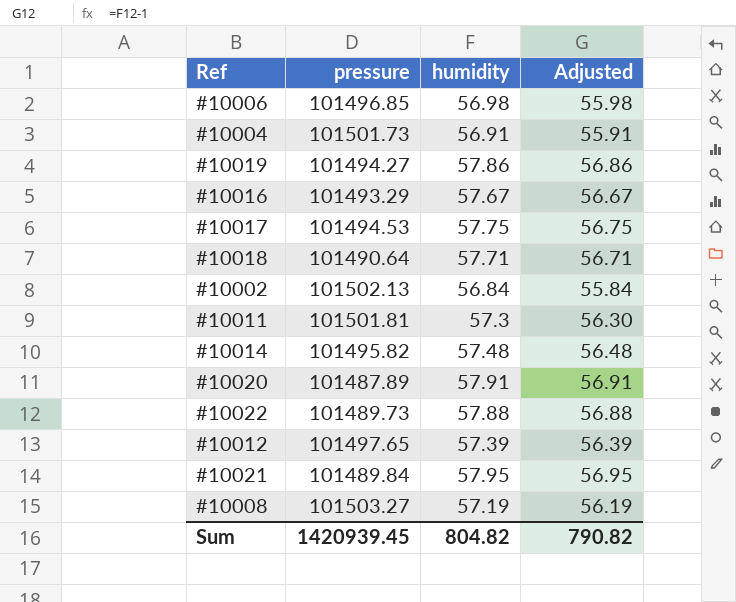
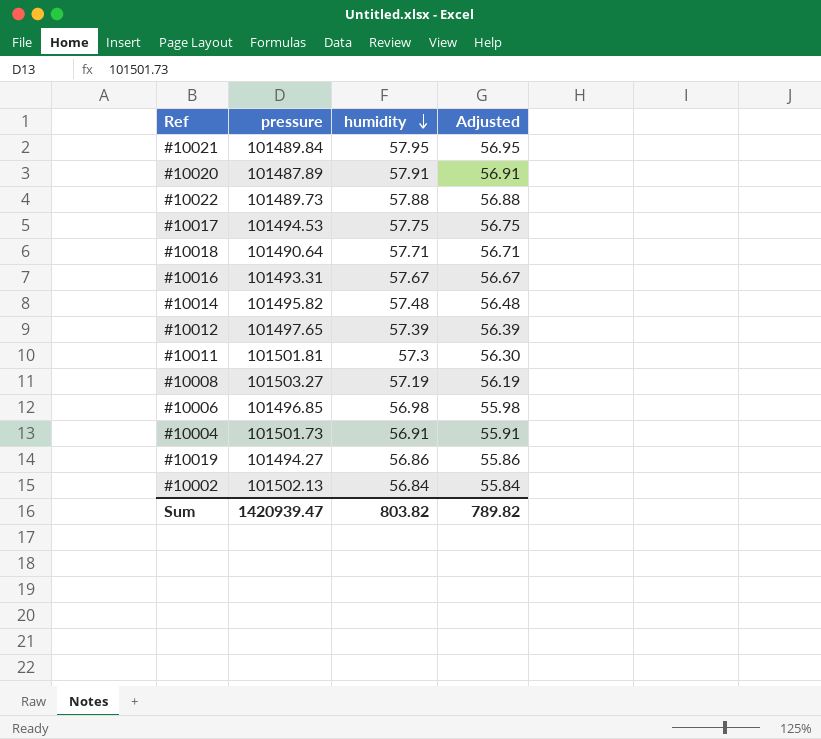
row order: none -> humidity descending
#10016 | pressure: 101493.29 -> 101493.31
#10019 | humidity: 57.86 -> 56.86
#10019 | Adjusted: 56.86 -> 55.86
Sum | pressure: 1420939.45 -> 1420939.47
Sum | humidity: 804.82 -> 803.82
Sum | Adjusted: 790.82 -> 789.82

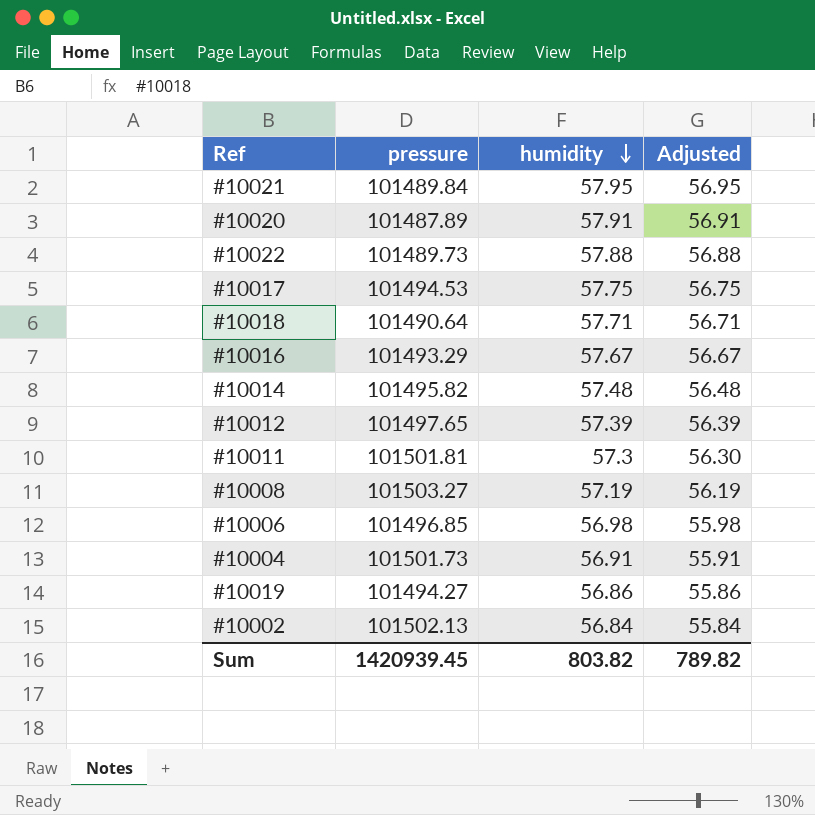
#10016 | pressure: 101493.31 -> 101493.29
Sum | pressure: 1420939.47 -> 1420939.45

